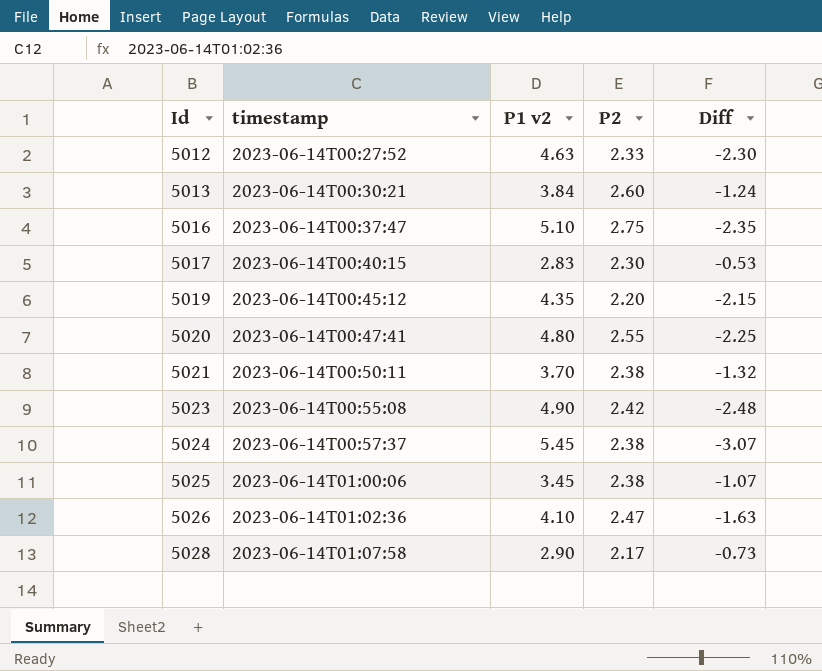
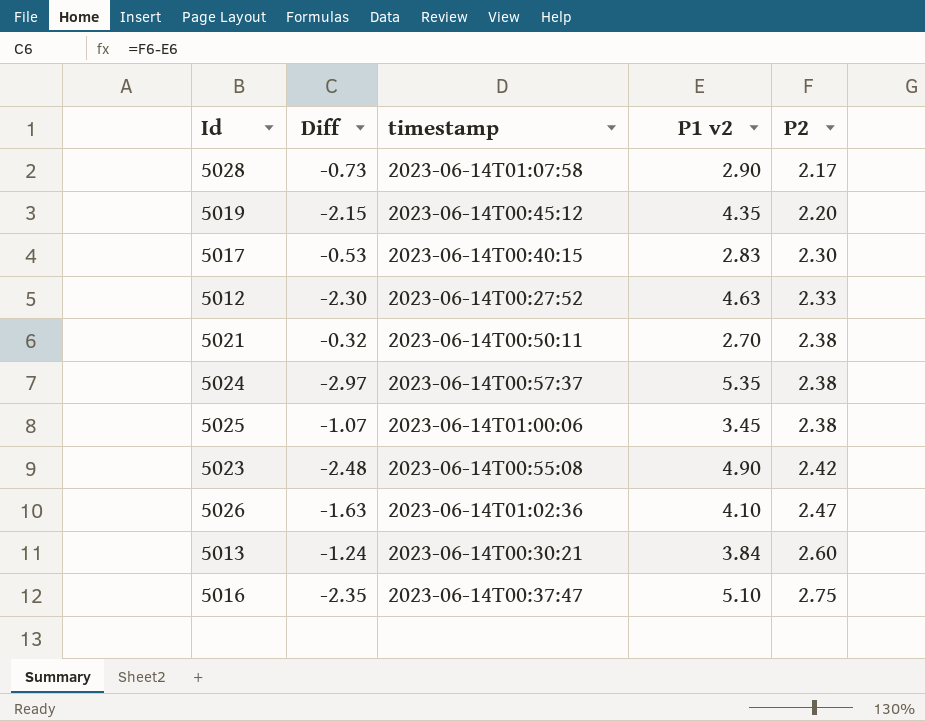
row order: Id ascending -> P2 ascending
column Diff | position: 5 -> 2
row 5020: 2023-06-14T00:47:41 | 4.80 | 2.55 | -2.25 -> none
5021 | Diff: -1.32 -> -0.32
5021 | P1 v2: 3.70 -> 2.70
5024 | Diff: -3.07 -> -2.97
5024 | P1 v2: 5.45 -> 5.35

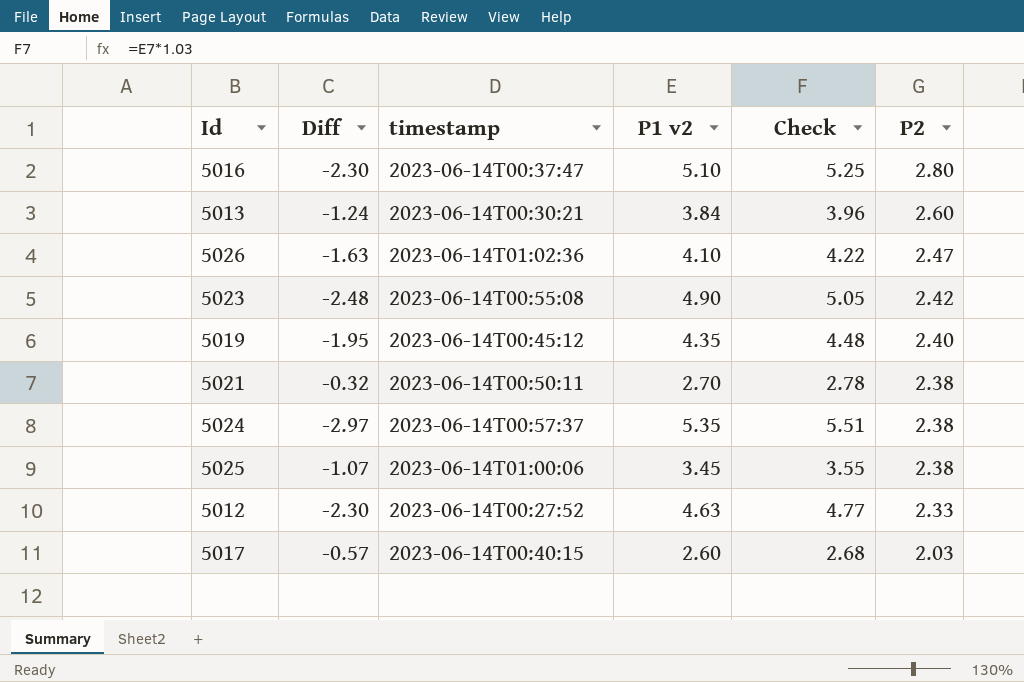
row order: P2 ascending -> P2 descending
column Check | formula: none -> [P1 v2] * 1.03
row 5028: -0.73 | 2023-06-14T01:07:58 | 2.90 | 2.17 -> none
5016 | Diff: -2.35 -> -2.30
5016 | P2: 2.75 -> 2.80
5019 | Diff: -2.15 -> -1.95
5019 | P2: 2.20 -> 2.40
5017 | Diff: -0.53 -> -0.57
5017 | P1 v2: 2.83 -> 2.60
5017 | P2: 2.30 -> 2.03

